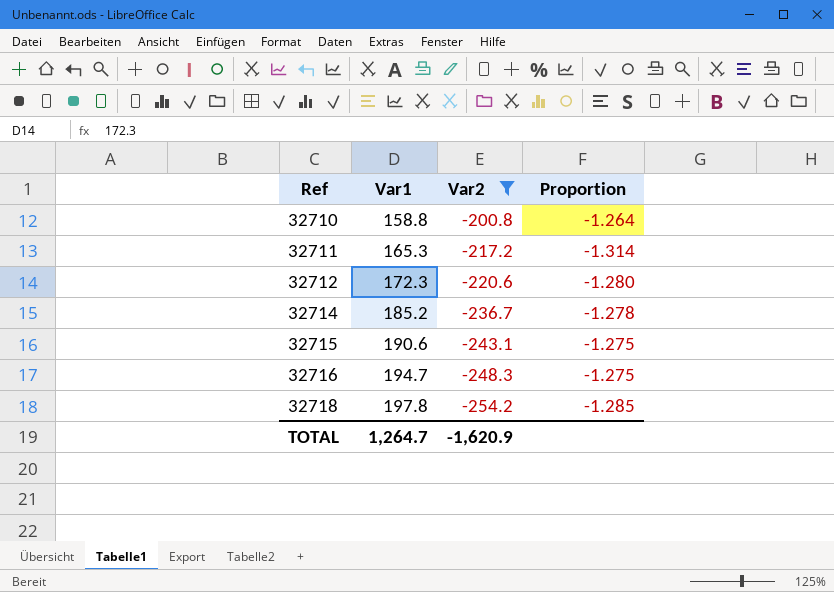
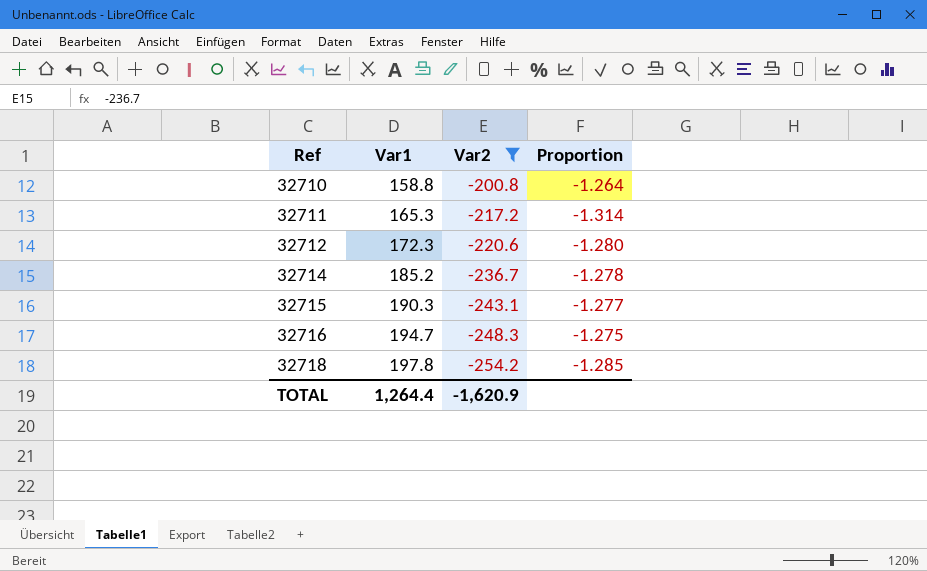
32715 | Var1: 190.6 -> 190.3
32715 | Proportion: -1.275 -> -1.277
TOTAL | Var1: 1,264.7 -> 1,264.4

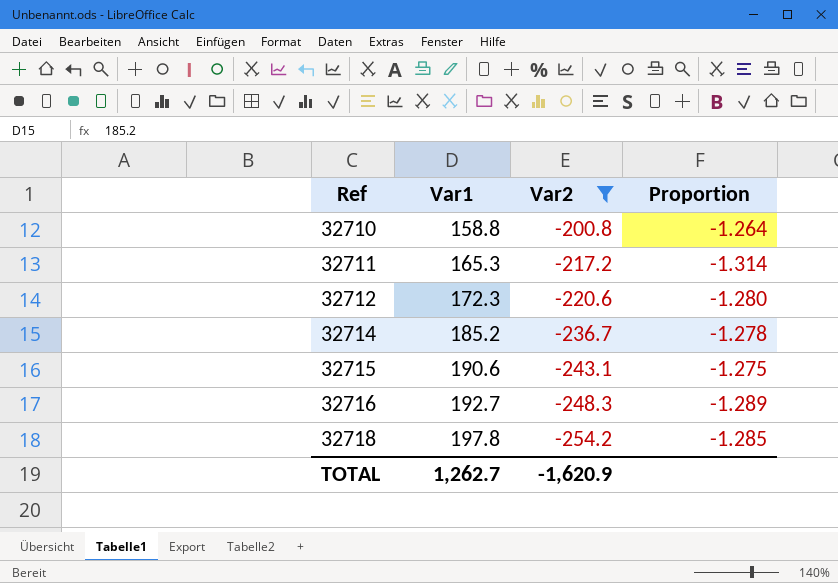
32715 | Var1: 190.3 -> 190.6
32715 | Proportion: -1.277 -> -1.275
32716 | Var1: 194.7 -> 192.7
32716 | Proportion: -1.275 -> -1.289
TOTAL | Var1: 1,264.4 -> 1,262.7

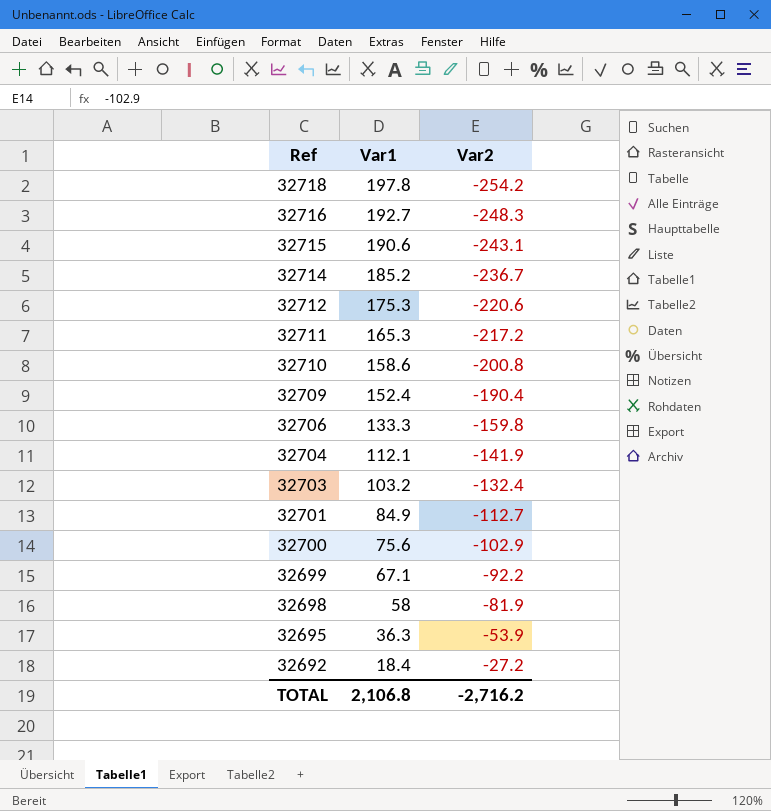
filter: Var2 <= -200.8 -> none
row order: Ref ascending -> Ref descending
column Proportion | formula: [Var2] / [Var1] -> none
32712 | Var1: 172.3 -> 175.3
32710 | Var1: 158.8 -> 158.6
TOTAL | Var1: 1,262.7 -> 2,106.8
TOTAL | Var2: -1,620.9 -> -2,716.2

